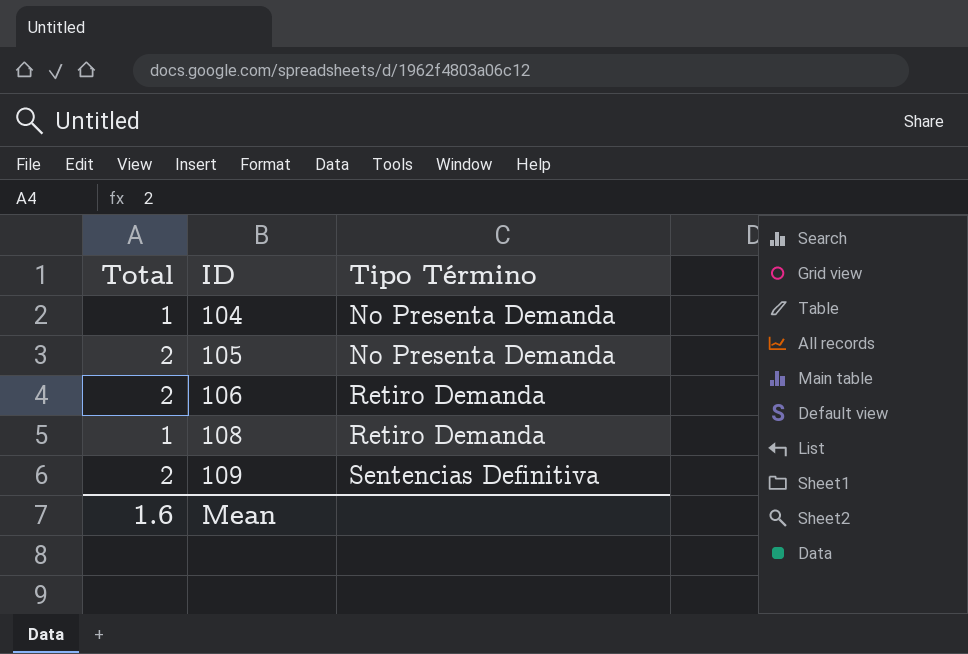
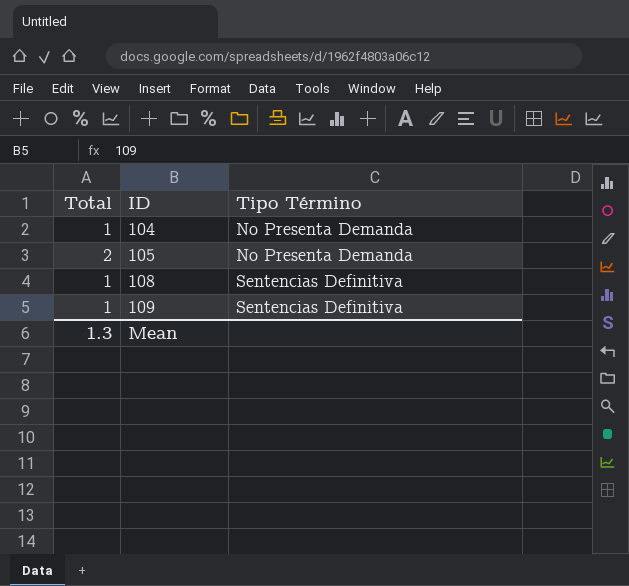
row 106: 2 | Retiro Demanda -> none
108 | Tipo Término: Retiro Demanda -> Sentencias Definitiva
109 | Total: 2 -> 1
Mean | Total: 1.6 -> 1.3

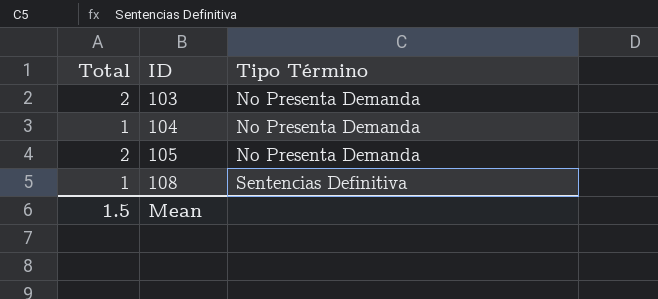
row 109: 1 | Sentencias Definitiva -> none
row 103: none -> 2 | No Presenta Demanda
Mean | Total: 1.3 -> 1.5

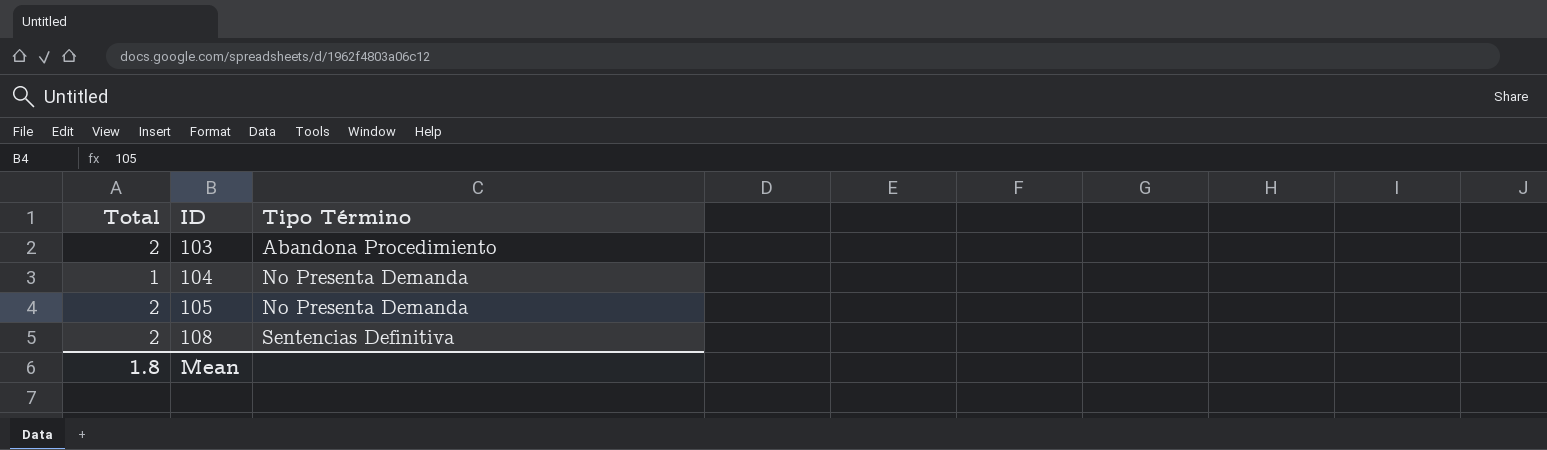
103 | Tipo Término: No Presenta Demanda -> Abandona Procedimiento
108 | Total: 1 -> 2
Mean | Total: 1.5 -> 1.8

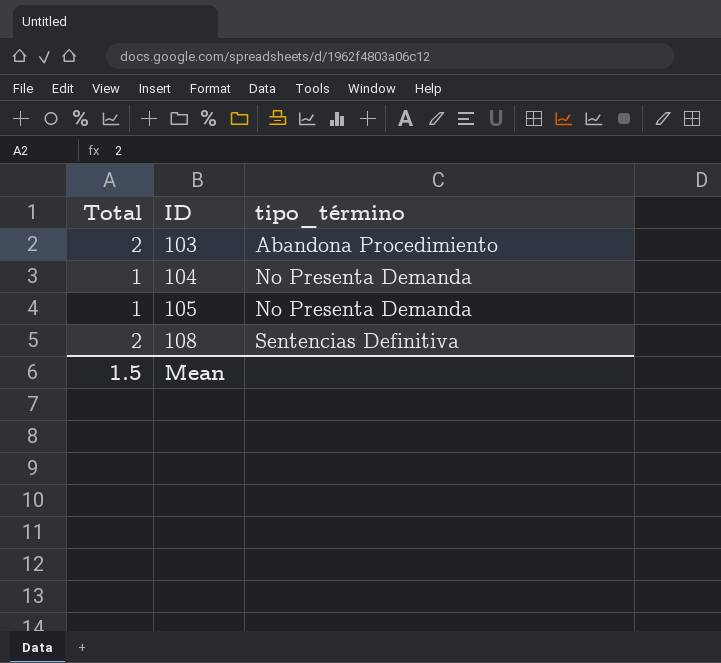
column name: Tipo Término -> tipo_término
105 | Total: 2 -> 1
Mean | Total: 1.8 -> 1.5

